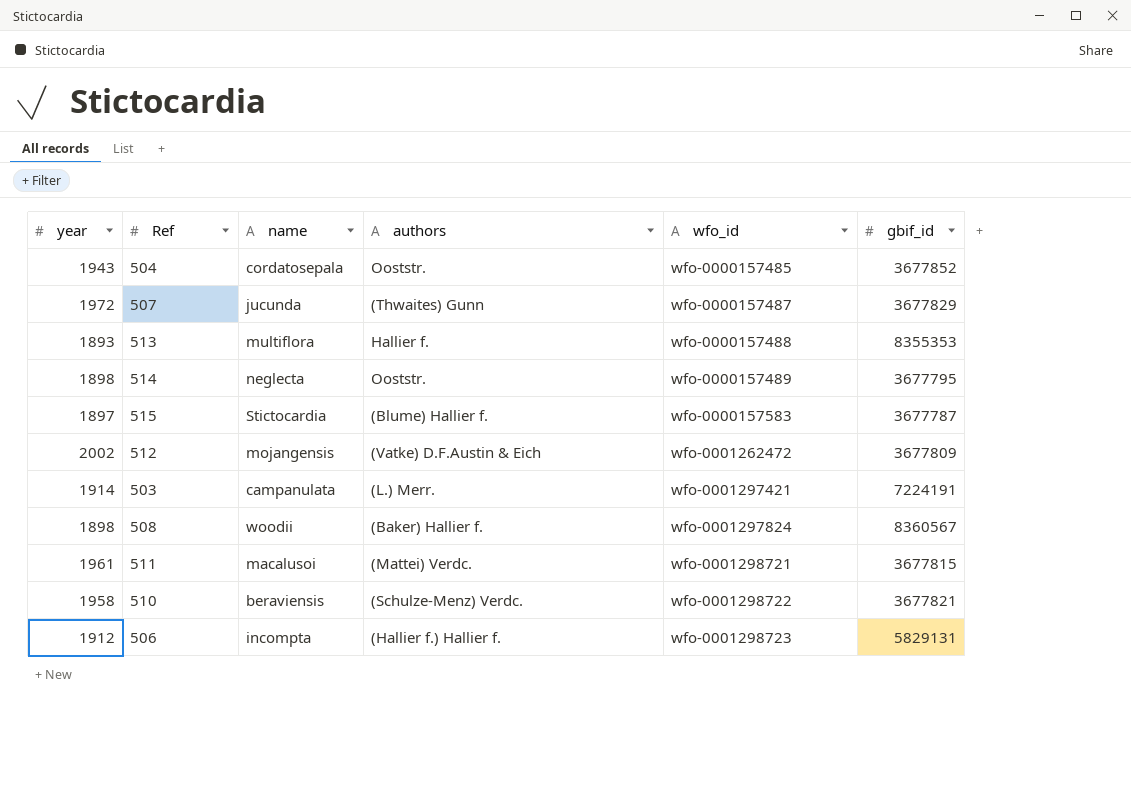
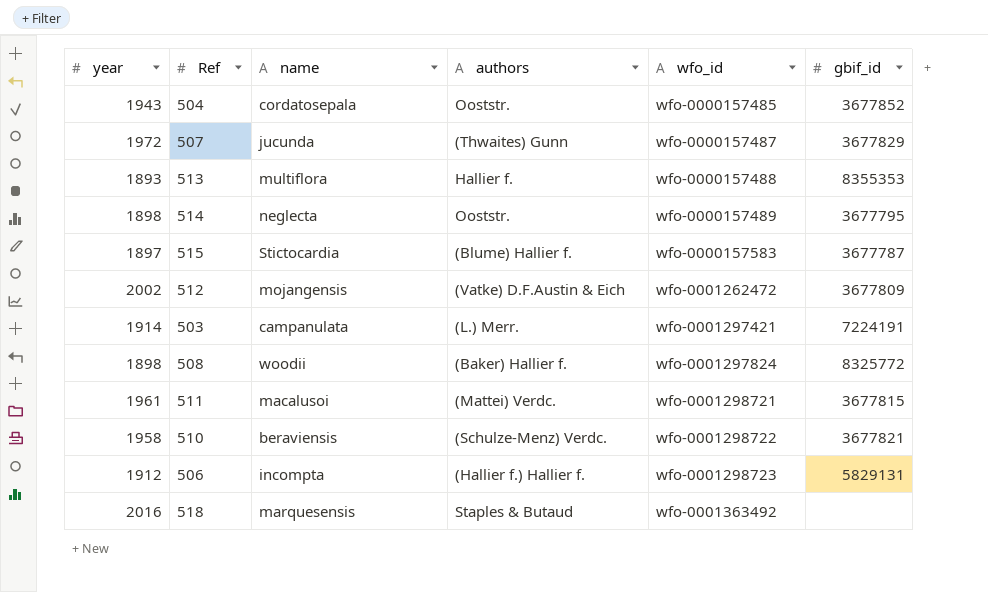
508 | gbif_id: 8360567 -> 8325772
row 518: none -> 2016 | marquesensis | Staples & Butaud | wfo-0001363492 | none

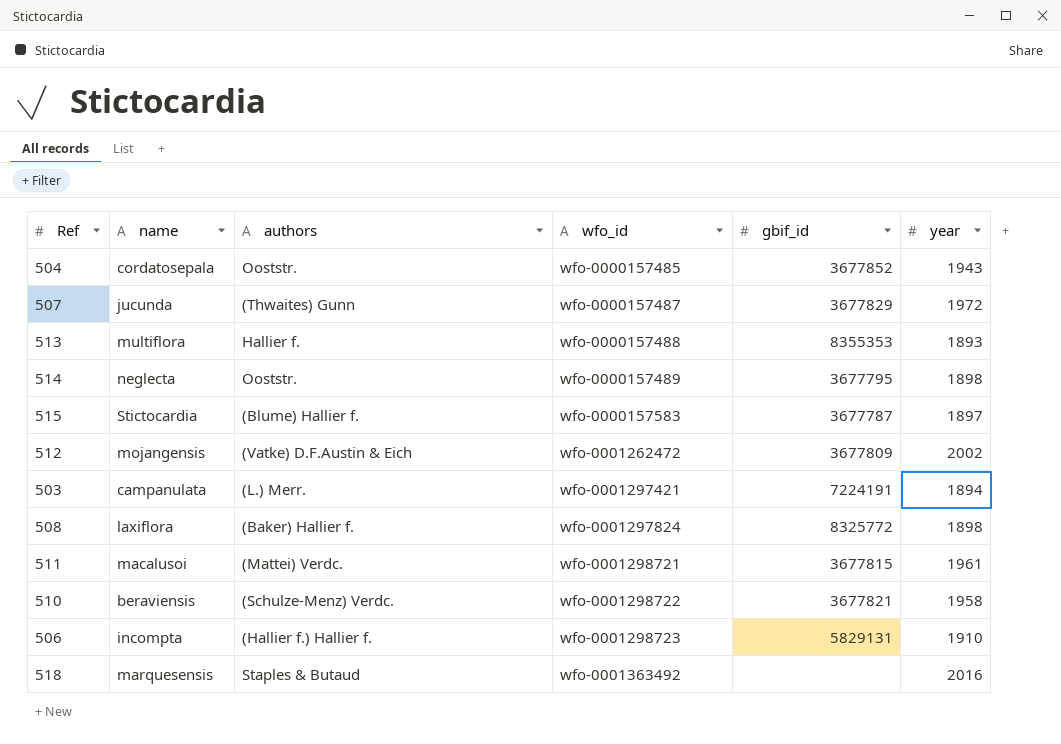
column year | position: 1 -> 6
503 | year: 1914 -> 1894
508 | name: woodii -> laxiflora
506 | year: 1912 -> 1910

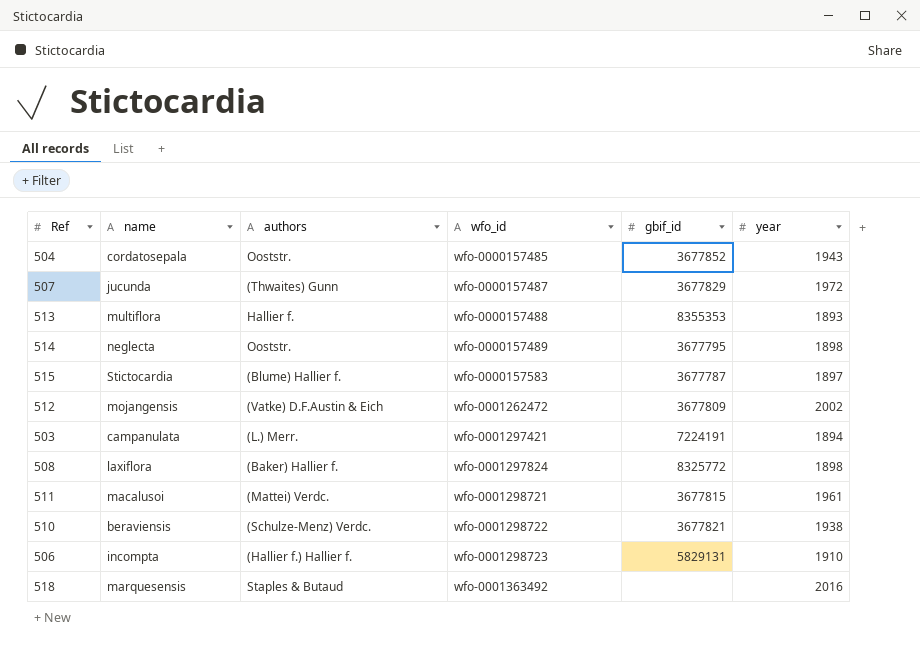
510 | year: 1958 -> 1938

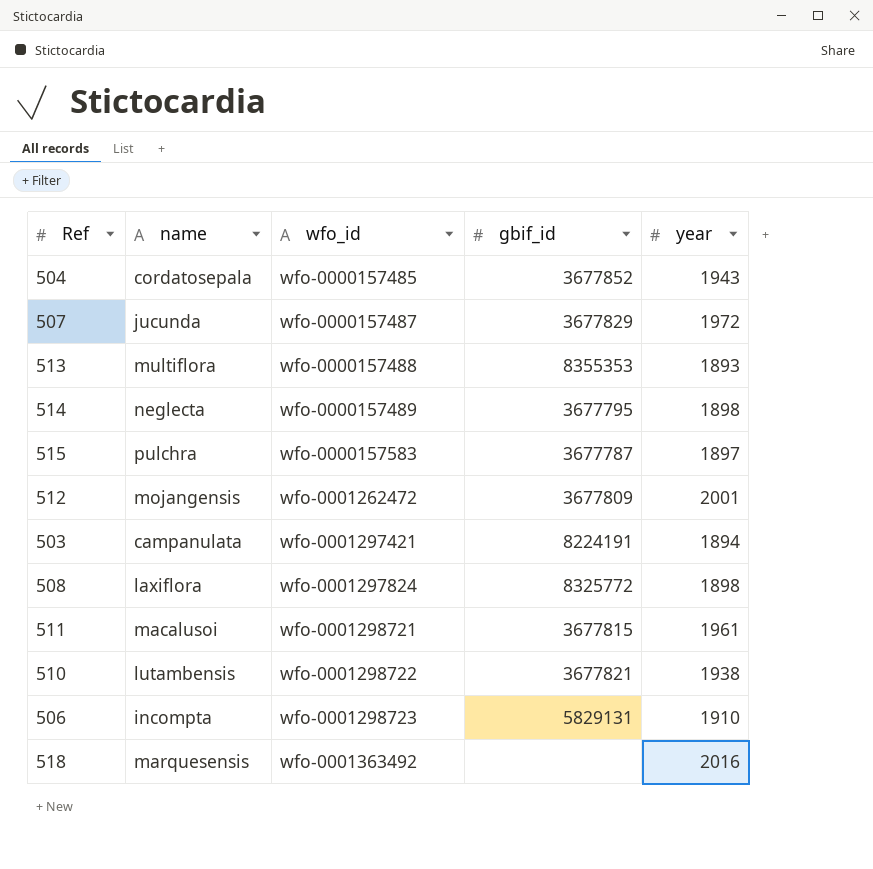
column authors | position: 3 -> none
515 | name: Stictocardia -> pulchra
512 | year: 2002 -> 2001
503 | gbif_id: 7224191 -> 8224191
510 | name: beraviensis -> lutambensis

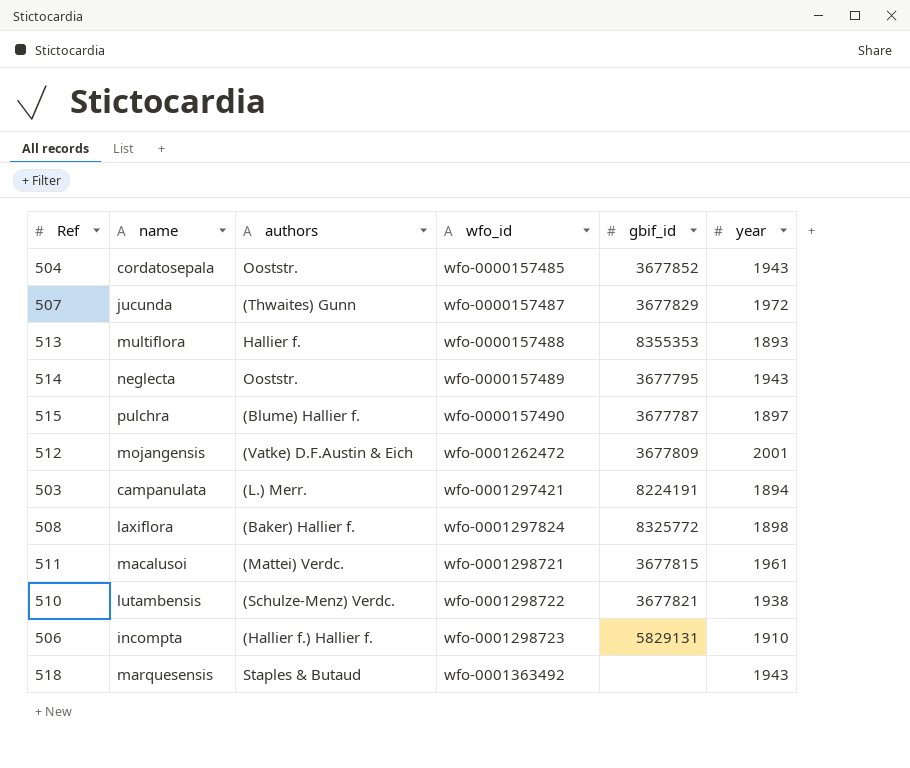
column authors | position: none -> 3
514 | year: 1898 -> 1943
515 | wfo_id: wfo-0000157583 -> wfo-0000157490
518 | year: 2016 -> 1943

